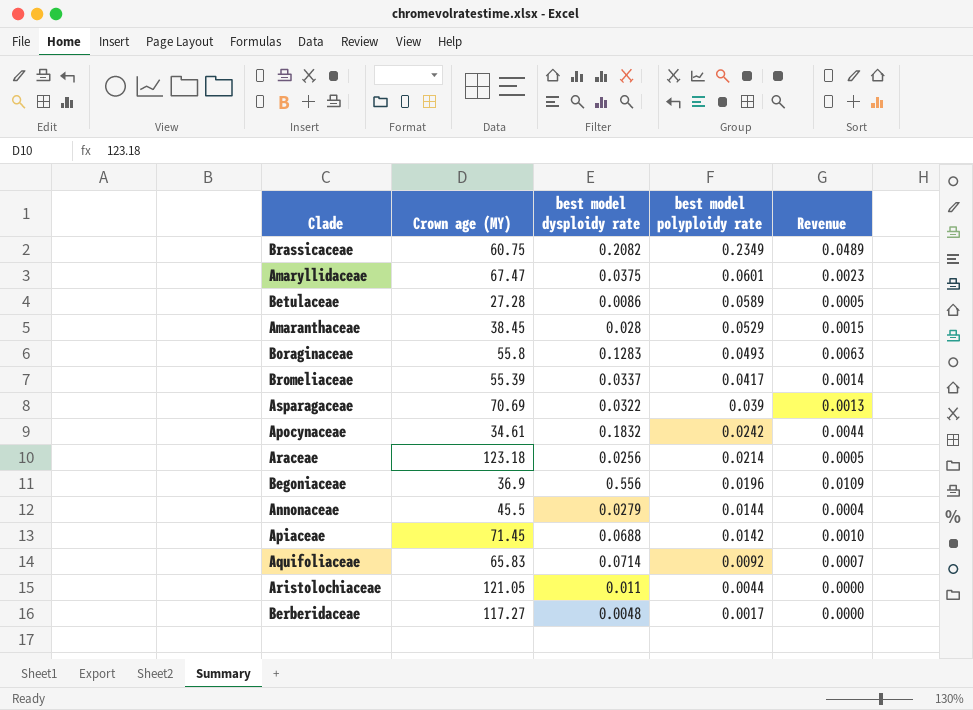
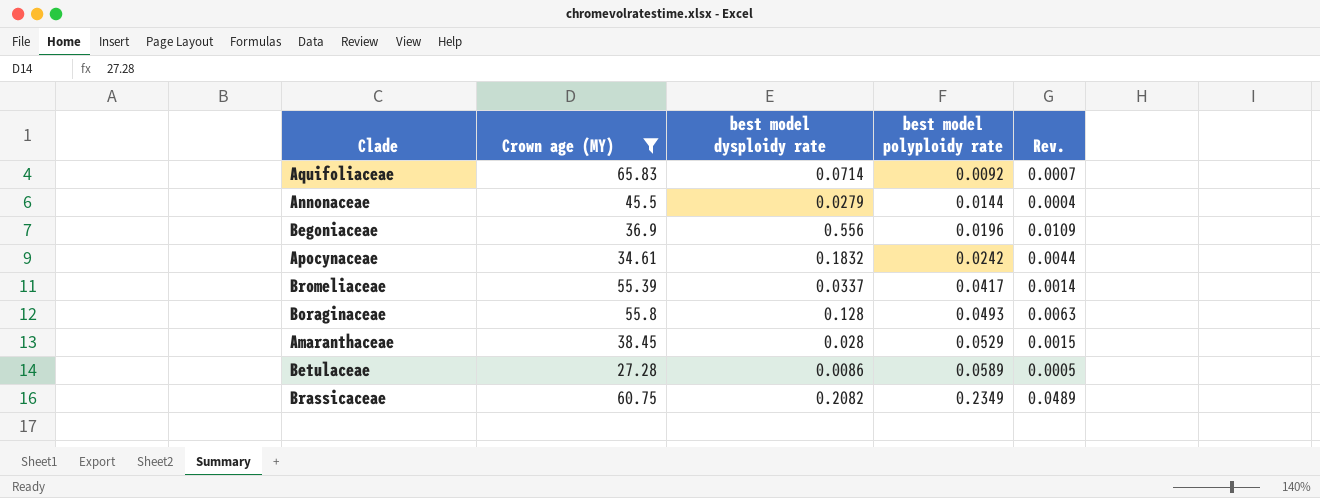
filter: none -> Crown age (MY) <= 65.83
row order: best model polyploidy rate descending -> best model polyploidy rate ascending
column name: Revenue -> Rev.
Boraginaceae | best model dysploidy rate: 0.1283 -> 0.128

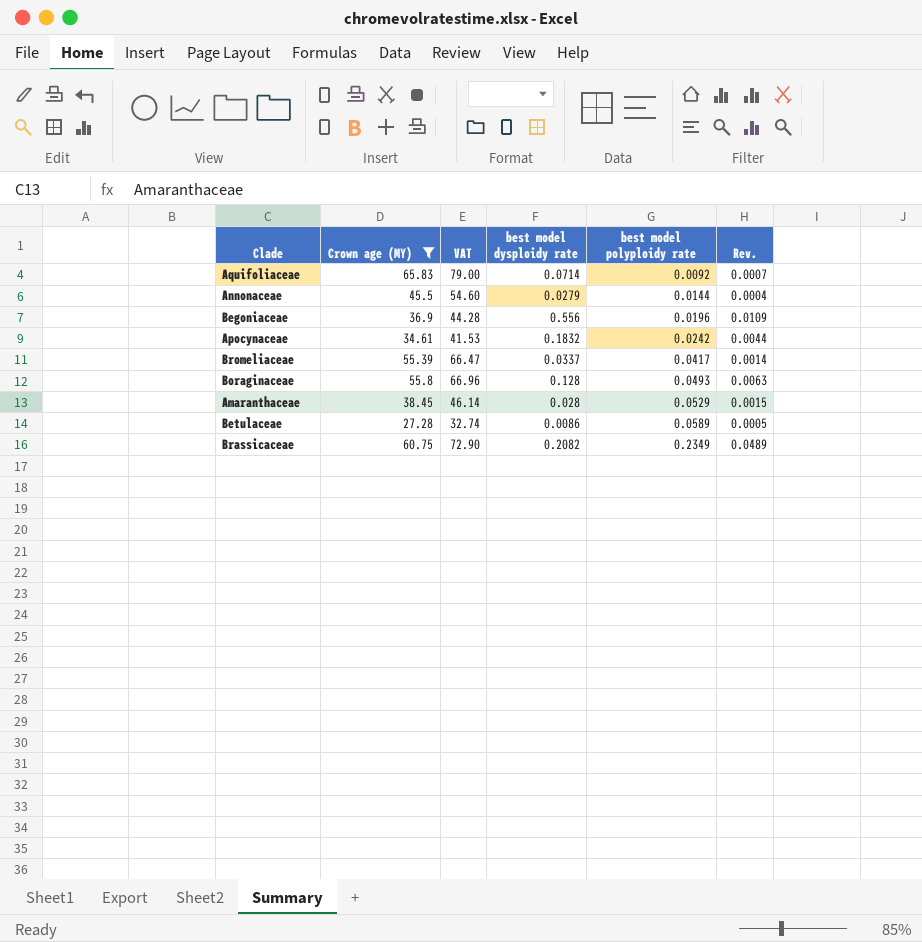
column VAT | formula: none -> [Crown age (MY)] * 1.2

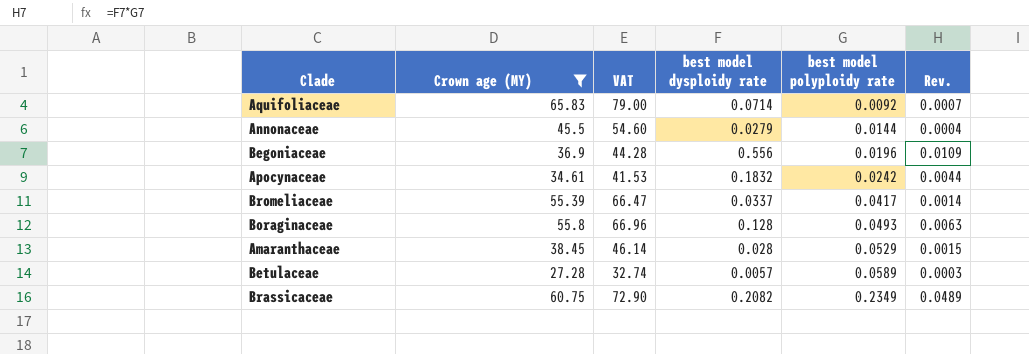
Betulaceae | best model dysploidy rate: 0.0086 -> 0.0057
Betulaceae | Rev.: 0.0005 -> 0.0003

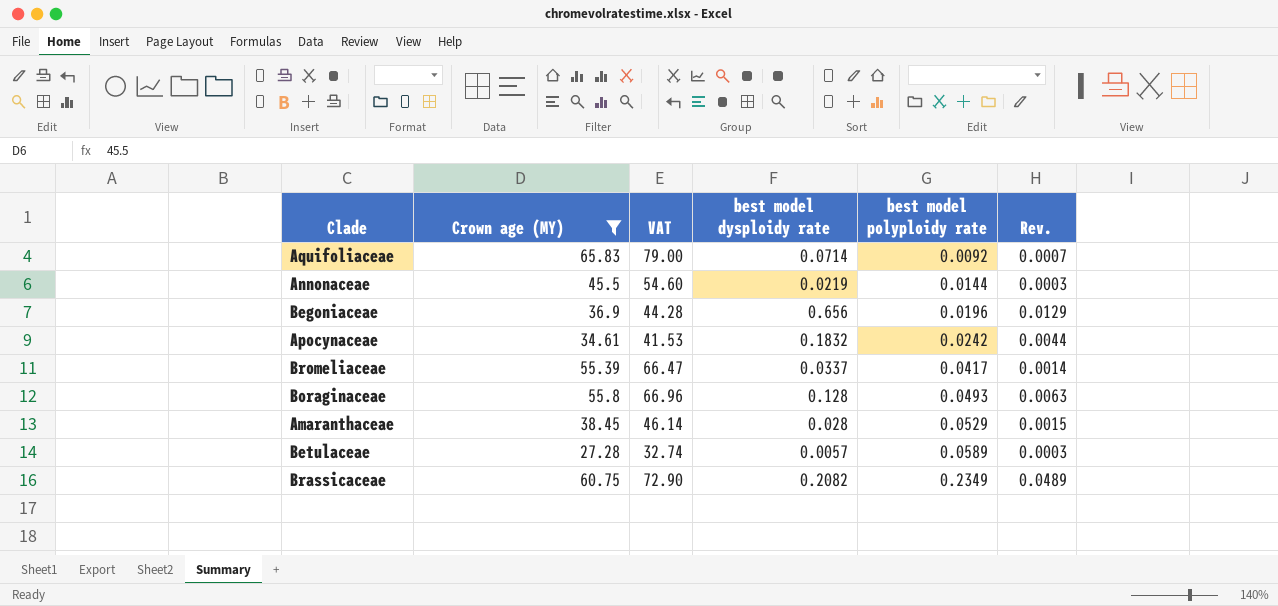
Annonaceae | best model dysploidy rate: 0.0279 -> 0.0219
Annonaceae | Rev.: 0.0004 -> 0.0003
Begoniaceae | best model dysploidy rate: 0.556 -> 0.656
Begoniaceae | Rev.: 0.0109 -> 0.0129

